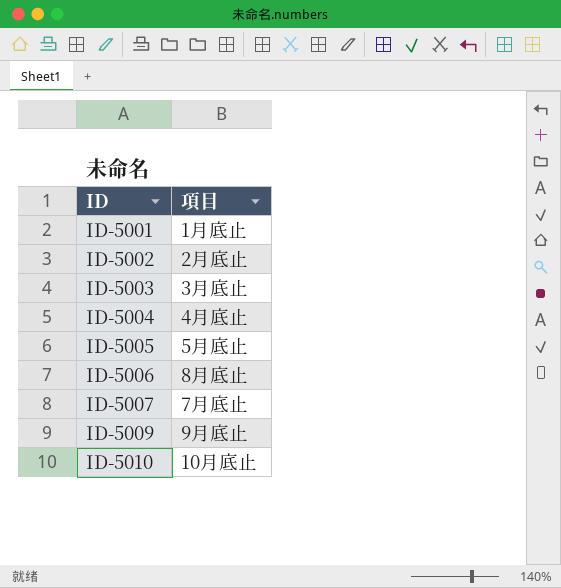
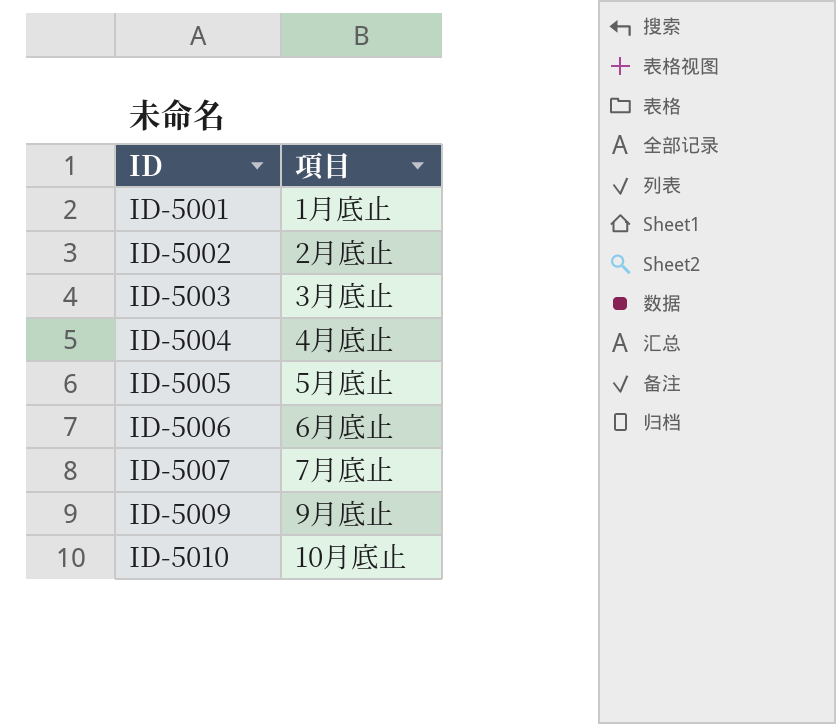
ID-5006 | 項目: 8月底止 -> 6月底止

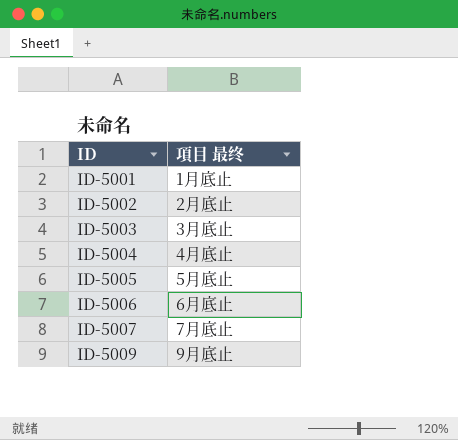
column name: 項目 -> 項目 最终
row ID-5010: 10月底止 -> none

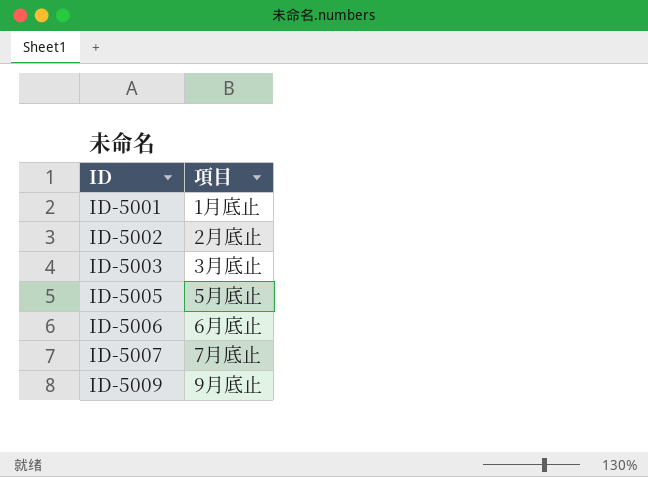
column name: 項目 最终 -> 項目
row ID-5004: 4月底止 -> none

